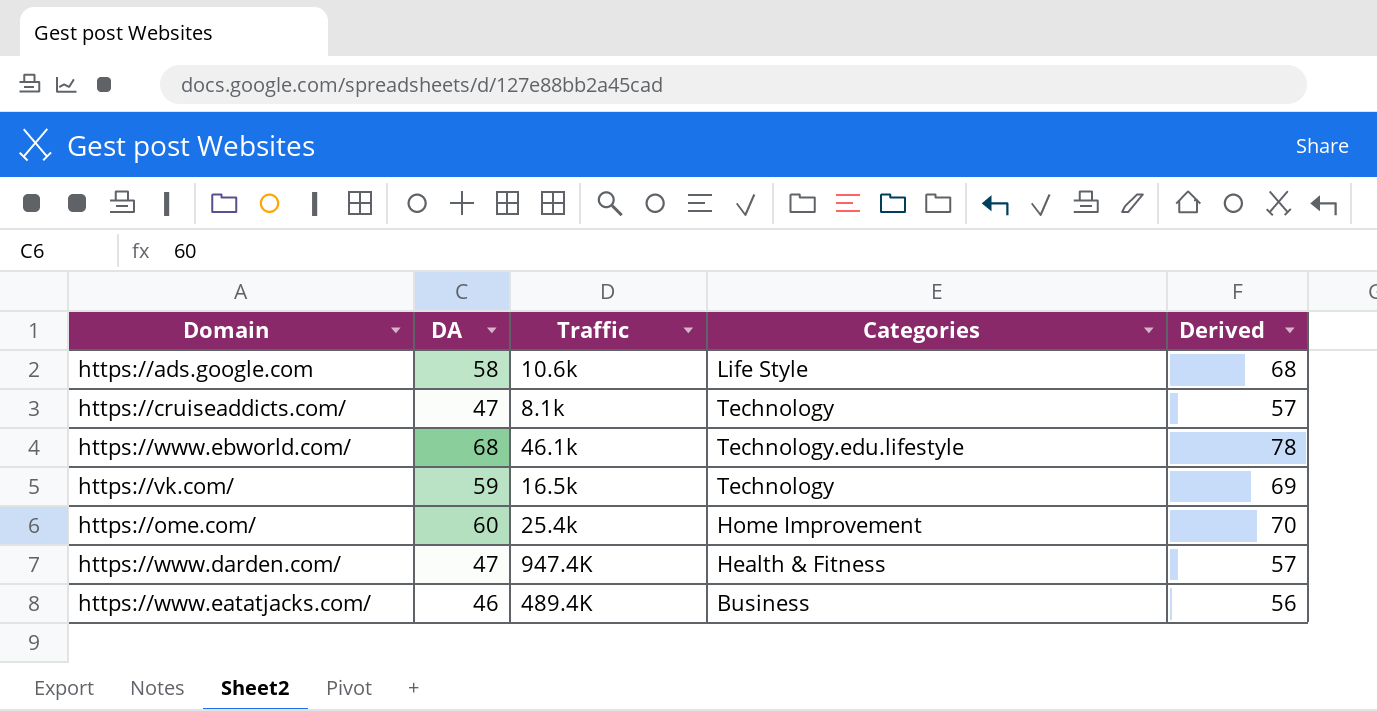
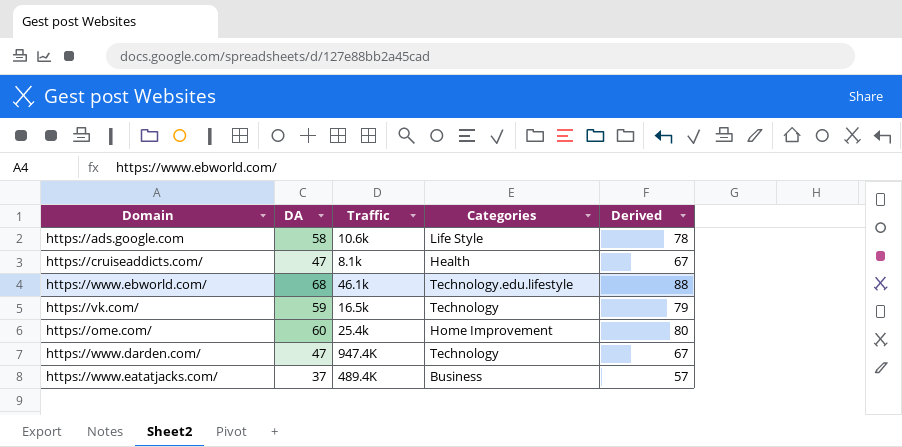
column Derived | formula: [DA] + 10 -> [DA] + 20
https://cruiseaddicts.com/ | Categories: Technology -> Health
https://www.darden.com/ | Categories: Health & Fitness -> Technology
https://www.eatatjacks.com/ | DA: 46 -> 37

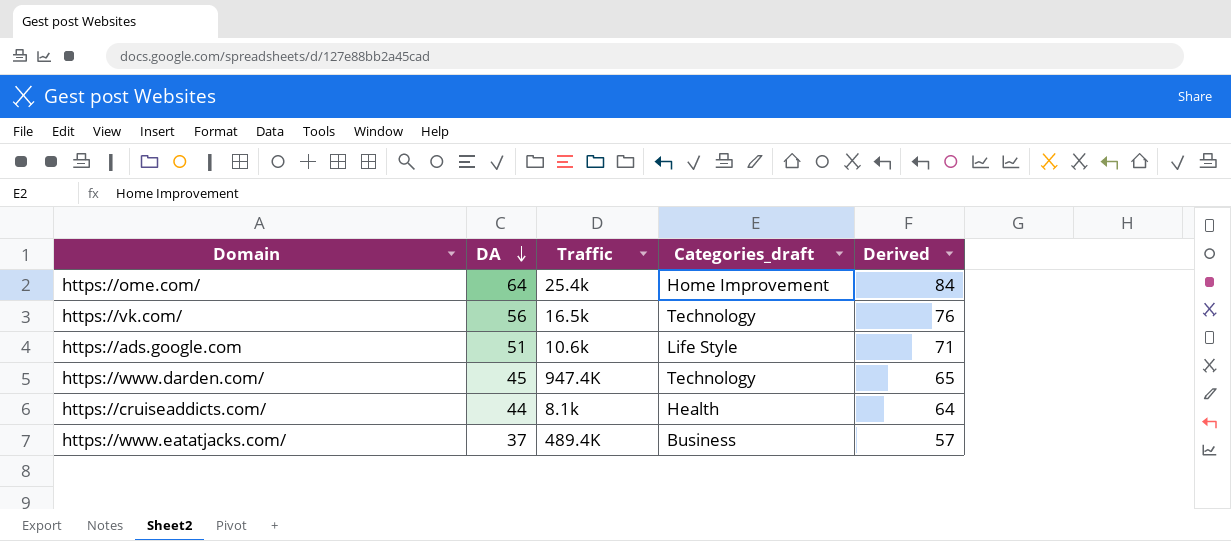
row order: none -> DA descending
column name: Categories -> Categories_draft
row https://www.ebworld.com/: 68 | 46.1k | Technology.edu.lifestyle | 88 -> none
https://ome.com/ | DA: 60 -> 64
https://ome.com/ | Derived: 80 -> 84
https://vk.com/ | DA: 59 -> 56
https://vk.com/ | Derived: 79 -> 76
https://ads.google.com | DA: 58 -> 51
https://ads.google.com | Derived: 78 -> 71
https://www.darden.com/ | DA: 47 -> 45
https://www.darden.com/ | Derived: 67 -> 65
https://cruiseaddicts.com/ | DA: 47 -> 44
https://cruiseaddicts.com/ | Derived: 67 -> 64

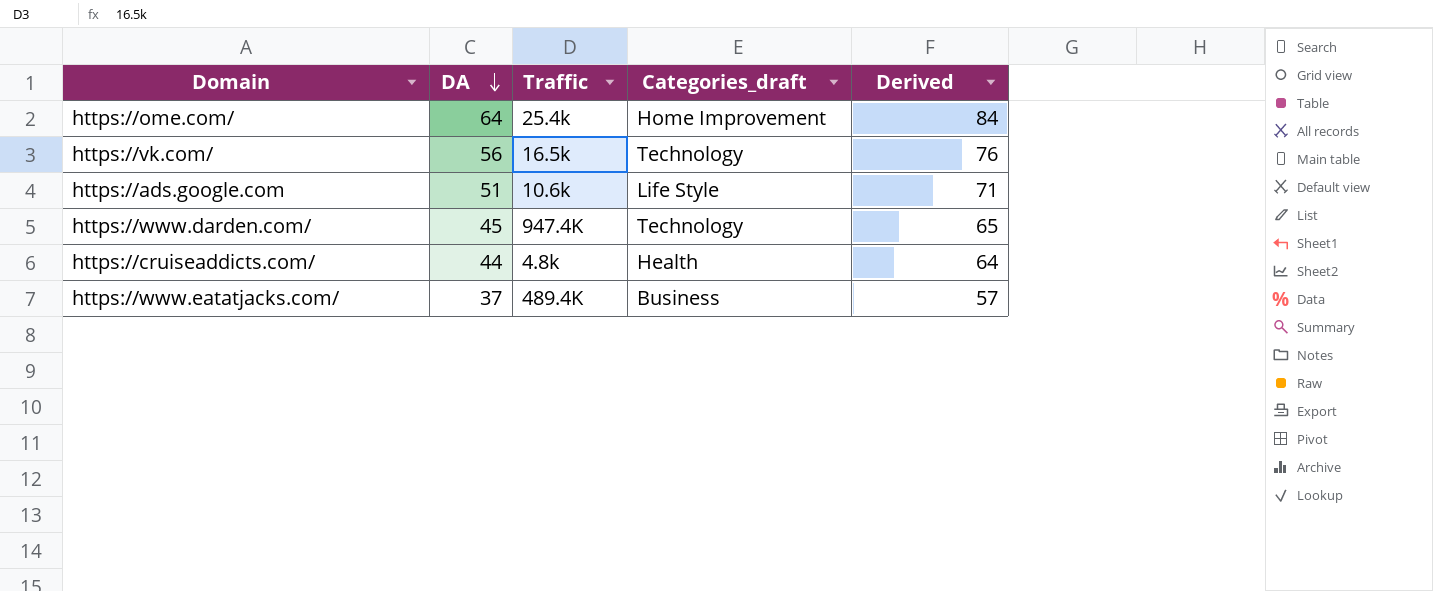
https://cruiseaddicts.com/ | Traffic: 8.1k -> 4.8k

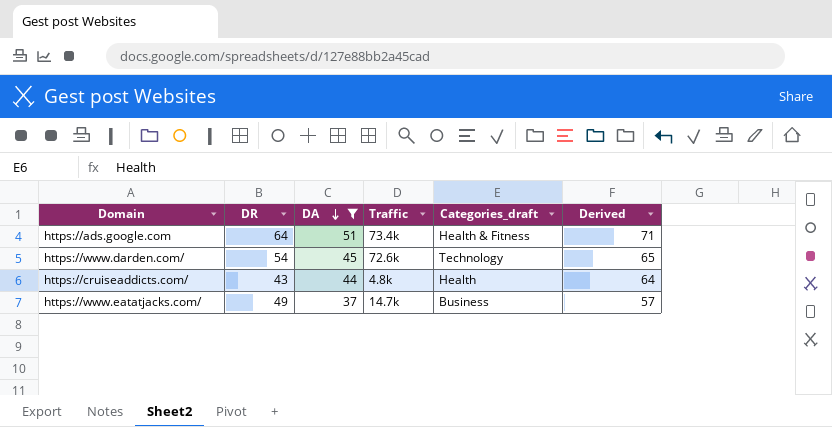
filter: none -> DA <= 51
column DR | position: none -> 2
https://ads.google.com | Traffic: 10.6k -> 73.4k
https://ads.google.com | Categories_draft: Life Style -> Health & Fitness
https://www.darden.com/ | Traffic: 947.4K -> 72.6k
https://www.eatatjacks.com/ | Traffic: 489.4K -> 14.7k

